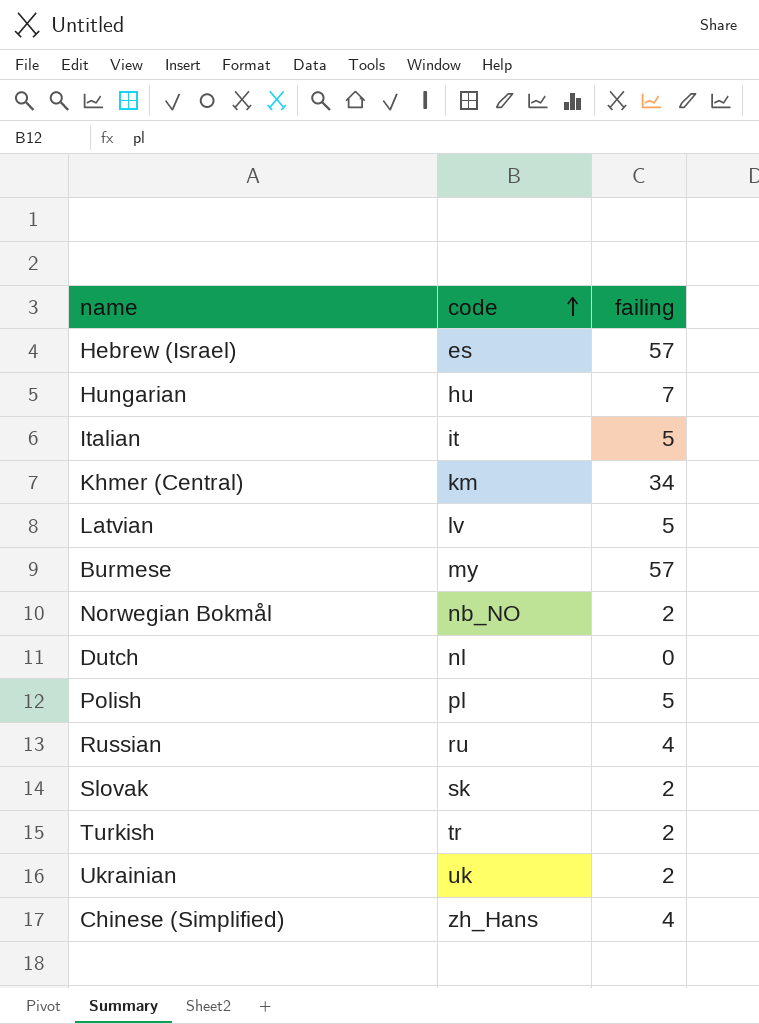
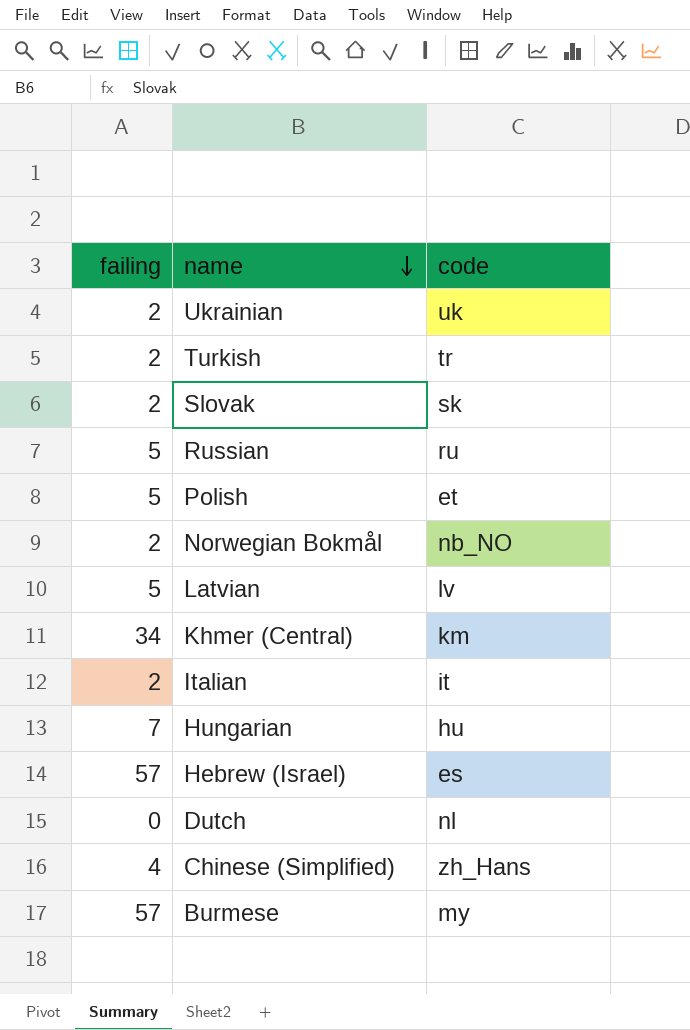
row order: code ascending -> name descending
column failing | position: 3 -> 1
Russian | failing: 4 -> 5
Polish | code: pl -> et
Italian | failing: 5 -> 2

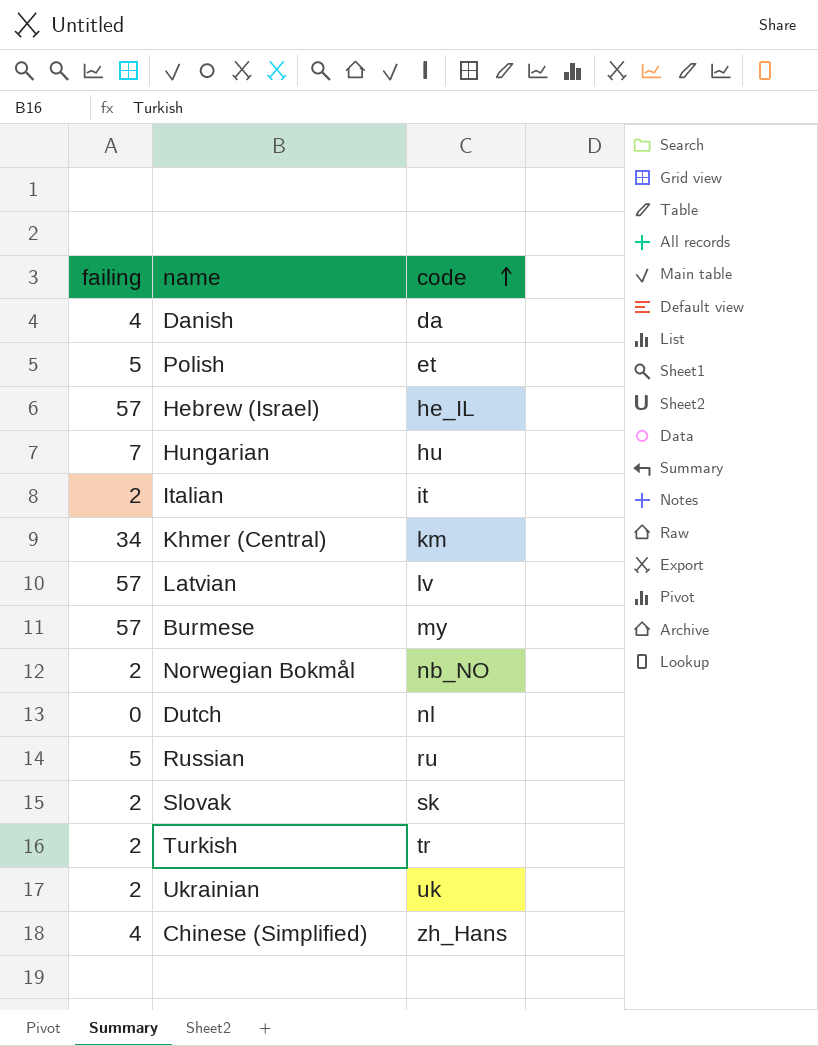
row order: name descending -> code ascending
row Danish: none -> 4 | da
Hebrew (Israel) | code: es -> he_IL
Latvian | failing: 5 -> 57

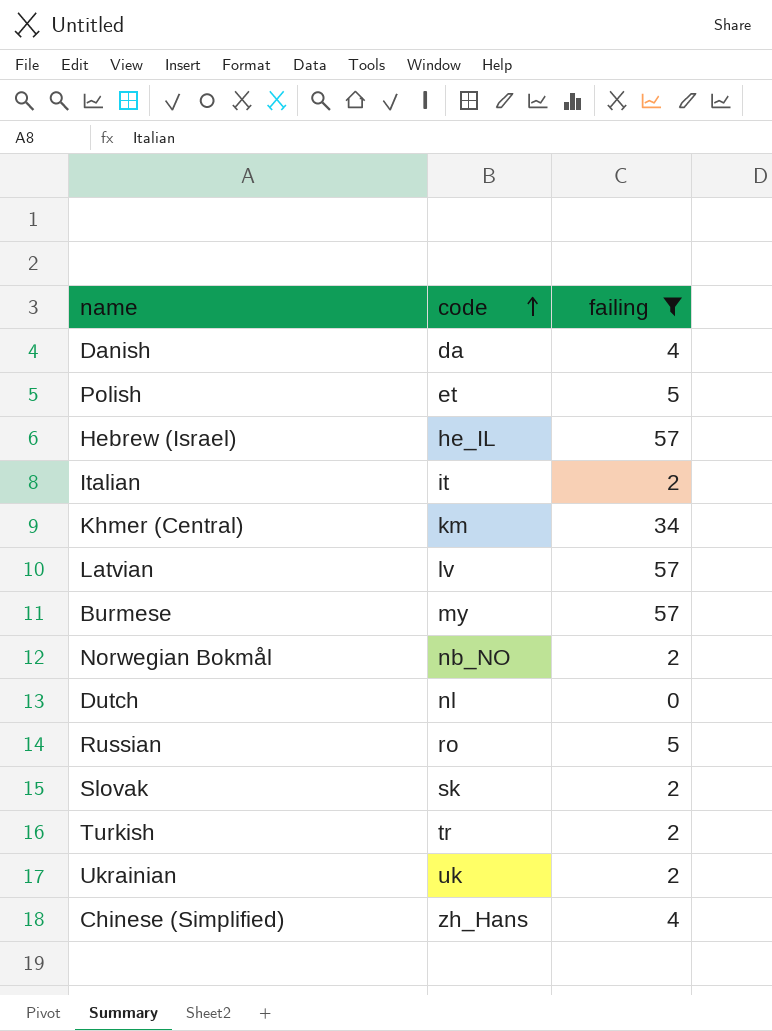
filter: none -> failing != 7
column failing | position: 1 -> 3
Russian | code: ru -> ro

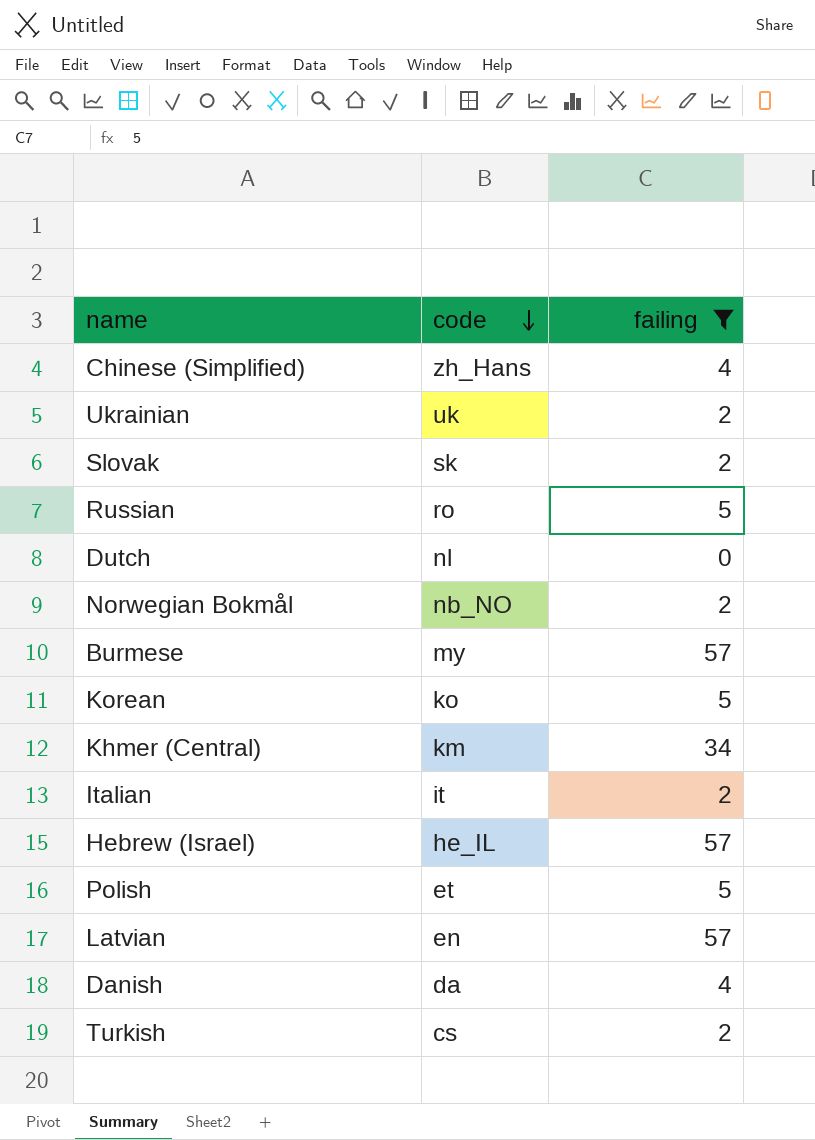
row order: code ascending -> code descending
row Korean: none -> ko | 5
Latvian | code: lv -> en
Turkish | code: tr -> cs

